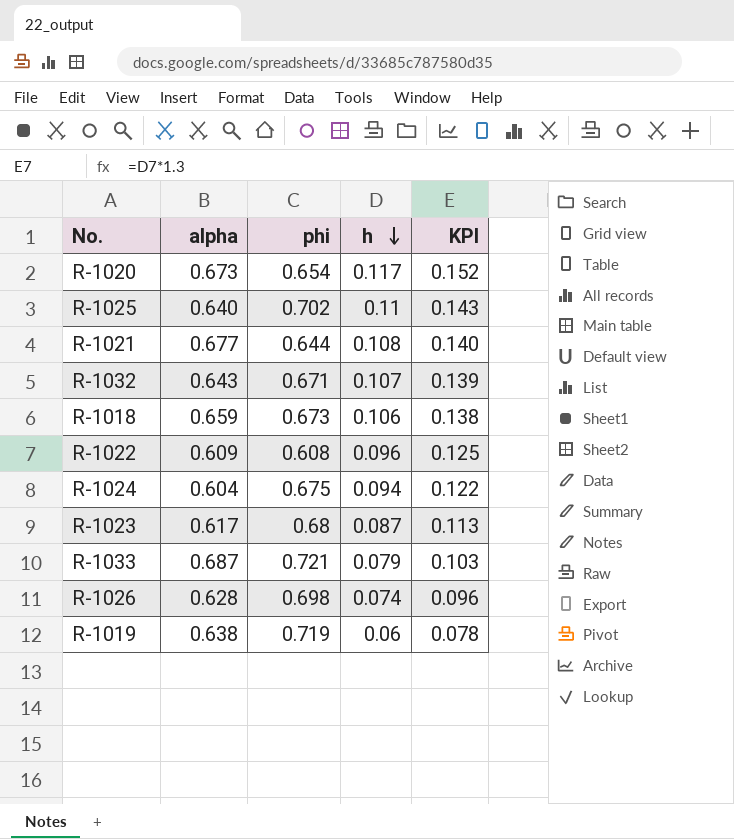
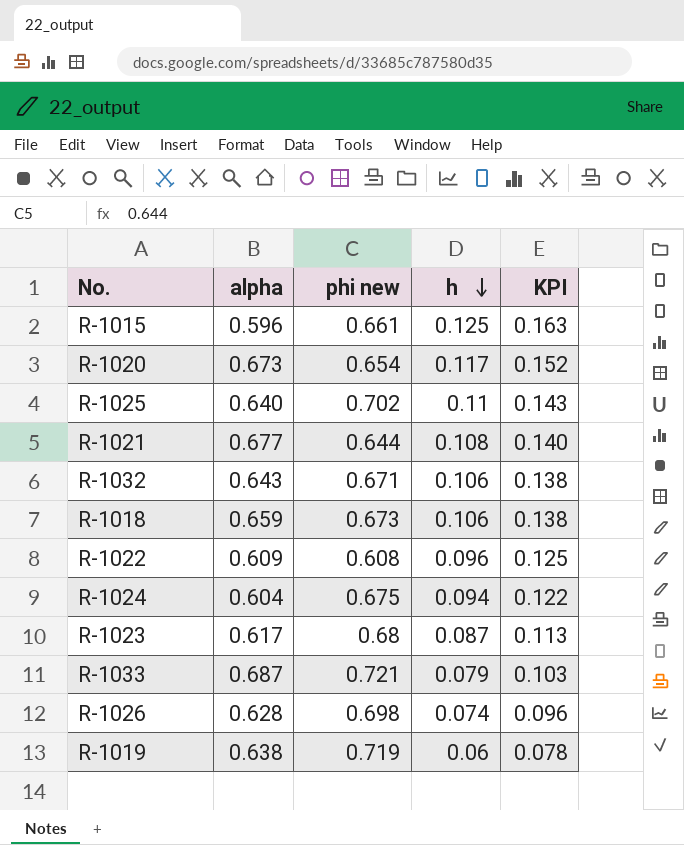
column name: phi -> phi new
row R-1015: none -> 0.596 | 0.661 | 0.125 | 0.163
R-1032 | h: 0.107 -> 0.106
R-1032 | KPI: 0.139 -> 0.138

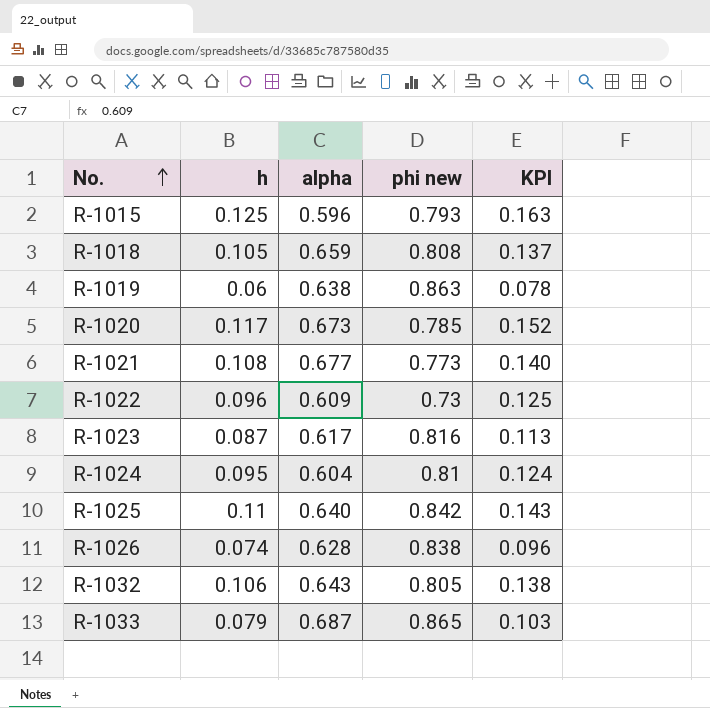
row order: h descending -> No. ascending
column h | position: 4 -> 2
R-1015 | phi new: 0.661 -> 0.793
R-1018 | h: 0.106 -> 0.105
R-1018 | phi new: 0.673 -> 0.808
R-1018 | KPI: 0.138 -> 0.137
R-1019 | phi new: 0.719 -> 0.863
R-1020 | phi new: 0.654 -> 0.785
R-1021 | phi new: 0.644 -> 0.773
R-1022 | phi new: 0.608 -> 0.73
R-1023 | phi new: 0.68 -> 0.816
R-1024 | h: 0.094 -> 0.095
R-1024 | phi new: 0.675 -> 0.81
R-1024 | KPI: 0.122 -> 0.124
R-1025 | phi new: 0.702 -> 0.842
R-1026 | phi new: 0.698 -> 0.838
R-1032 | phi new: 0.671 -> 0.805
R-1033 | phi new: 0.721 -> 0.865

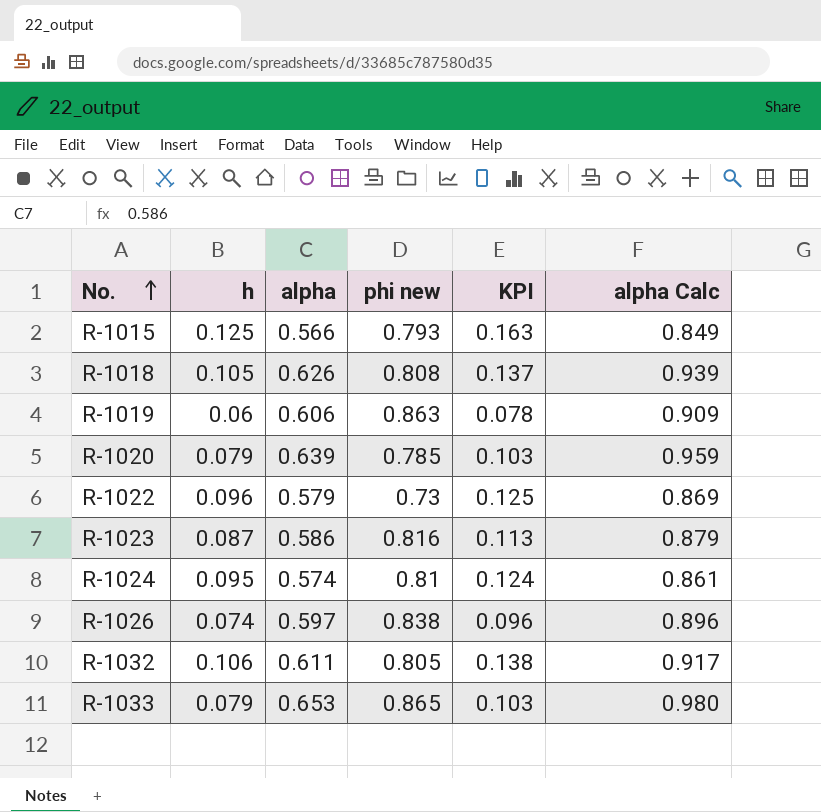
column alpha Calc | formula: none -> [alpha] * 1.5
row R-1021: 0.108 | 0.677 | 0.773 | 0.140 -> none
row R-1025: 0.11 | 0.640 | 0.842 | 0.143 -> none
R-1015 | alpha: 0.596 -> 0.566
R-1018 | alpha: 0.659 -> 0.626
R-1019 | alpha: 0.638 -> 0.606
R-1020 | h: 0.117 -> 0.079
R-1020 | alpha: 0.673 -> 0.639
R-1020 | KPI: 0.152 -> 0.103
R-1022 | alpha: 0.609 -> 0.579
R-1023 | alpha: 0.617 -> 0.586
R-1024 | alpha: 0.604 -> 0.574
R-1026 | alpha: 0.628 -> 0.597
R-1032 | alpha: 0.643 -> 0.611
R-1033 | alpha: 0.687 -> 0.653

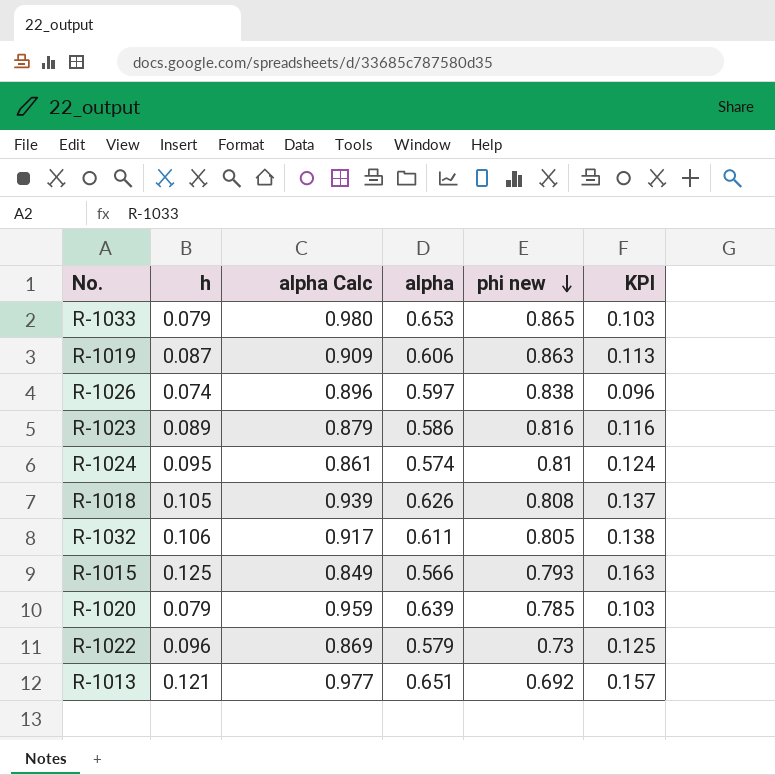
row order: No. ascending -> phi new descending
column alpha Calc | position: 6 -> 3
R-1019 | h: 0.06 -> 0.087
R-1019 | KPI: 0.078 -> 0.113
R-1023 | h: 0.087 -> 0.089
R-1023 | KPI: 0.113 -> 0.116
row R-1013: none -> 0.121 | 0.977 | 0.651 | 0.692 | 0.157

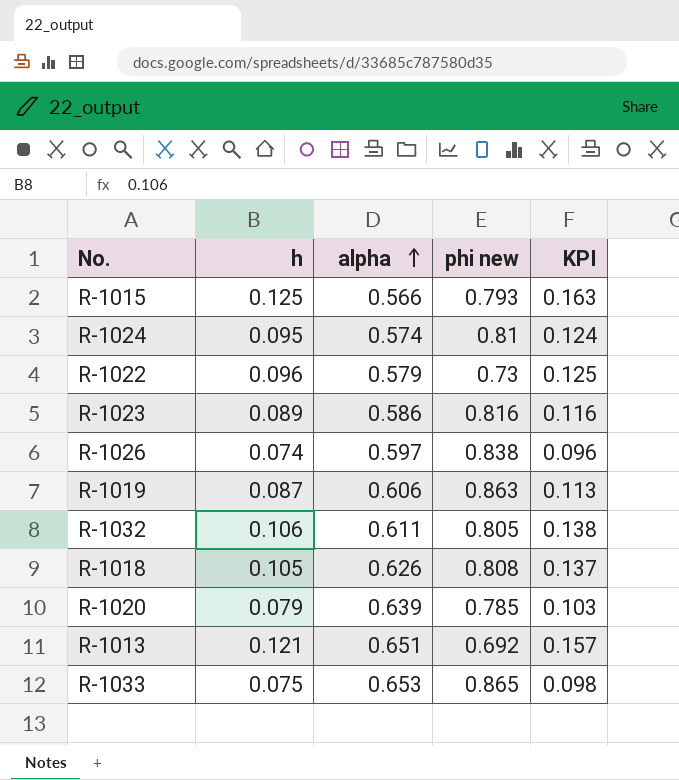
row order: phi new descending -> alpha ascending
column alpha Calc | formula: [alpha] * 1.5 -> none
R-1033 | h: 0.079 -> 0.075
R-1033 | KPI: 0.103 -> 0.098

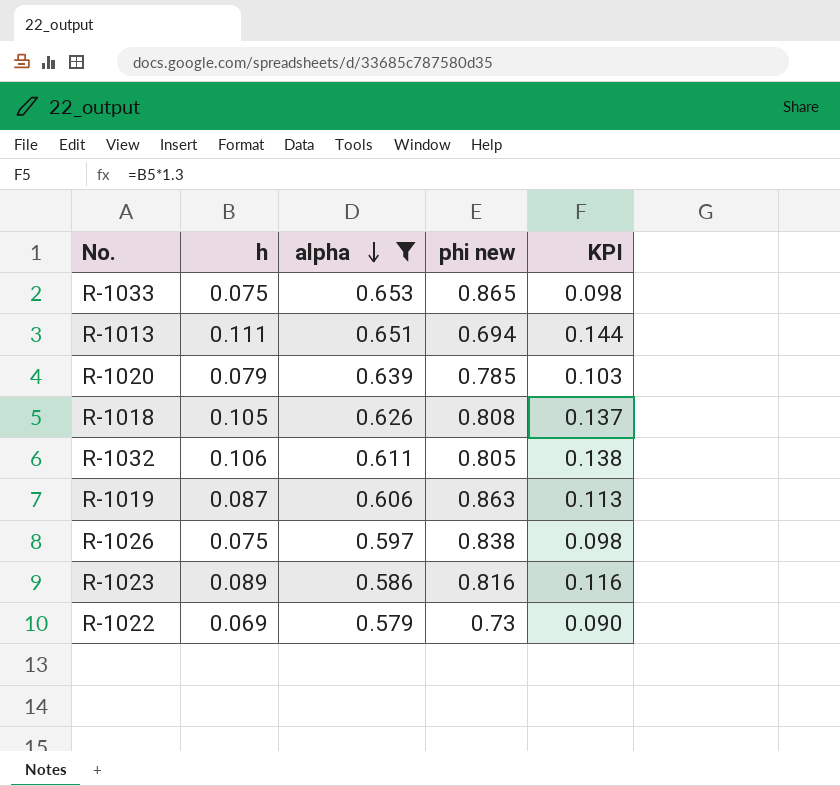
filter: none -> alpha >= 0.579
row order: alpha ascending -> alpha descending
R-1013 | h: 0.121 -> 0.111
R-1013 | phi new: 0.692 -> 0.694
R-1013 | KPI: 0.157 -> 0.144
R-1026 | h: 0.074 -> 0.075
R-1026 | KPI: 0.096 -> 0.098
R-1022 | h: 0.096 -> 0.069
R-1022 | KPI: 0.125 -> 0.090

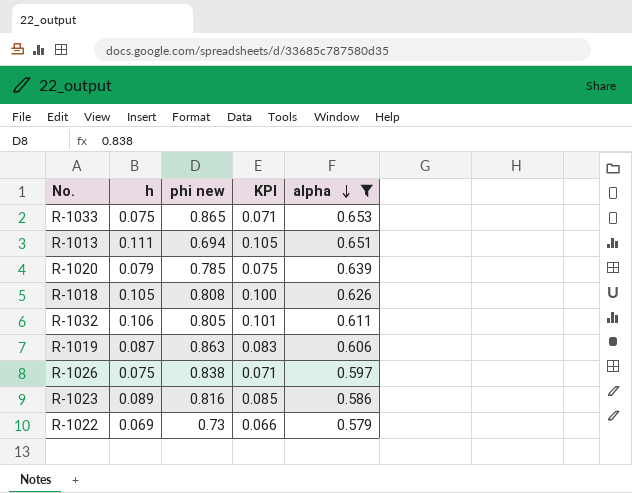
column KPI | formula: [h] * 1.3 -> [h] * 0.95
column alpha | position: 3 -> 5

